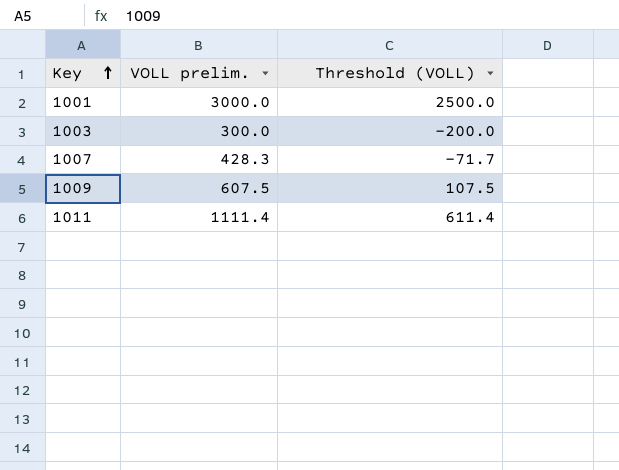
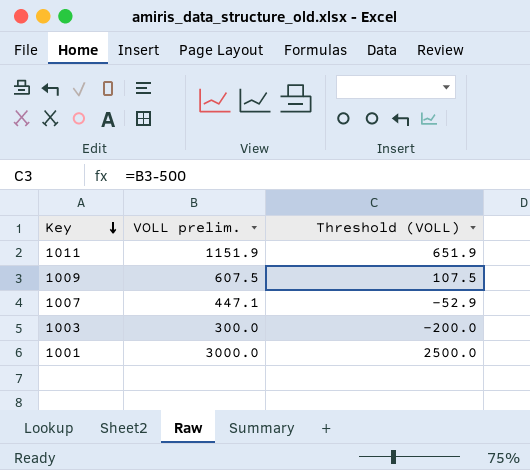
row order: Key ascending -> Key descending
1011 | VOLL prelim.: 1111.4 -> 1151.9
1011 | Threshold (VOLL): 611.4 -> 651.9
1007 | VOLL prelim.: 428.3 -> 447.1
1007 | Threshold (VOLL): -71.7 -> -52.9

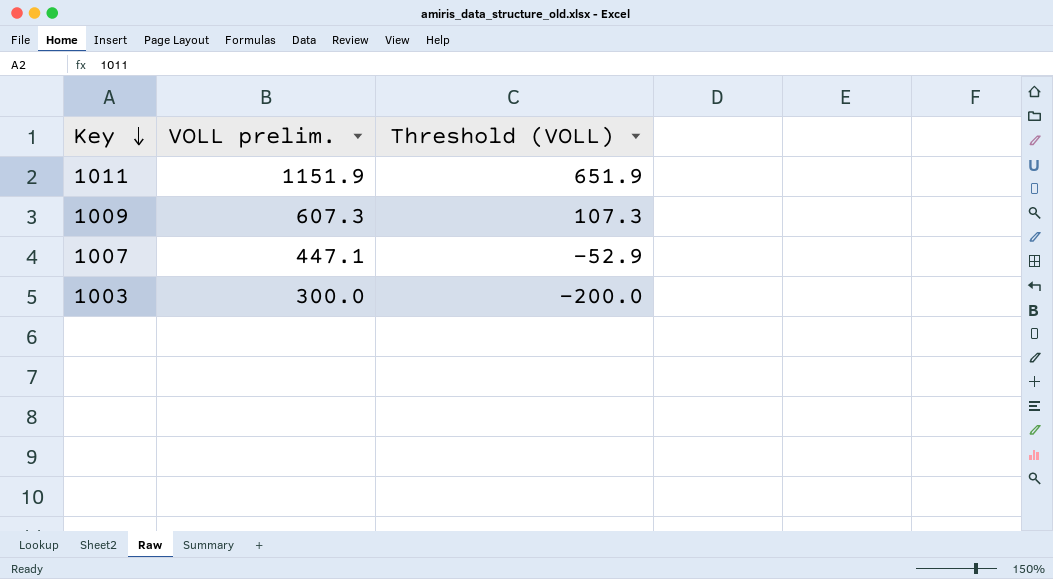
row 1001: 3000.0 | 2500.0 -> none
1009 | VOLL prelim.: 607.5 -> 607.3
1009 | Threshold (VOLL): 107.5 -> 107.3

